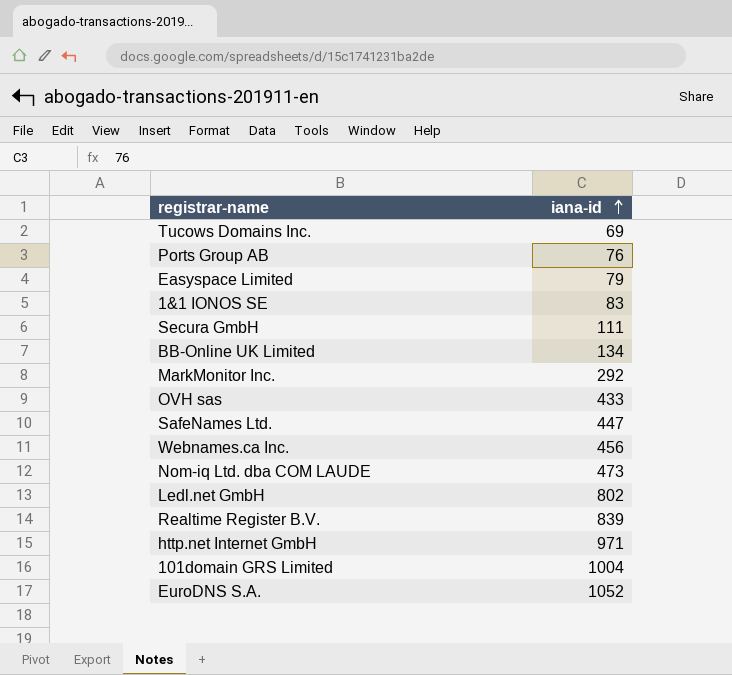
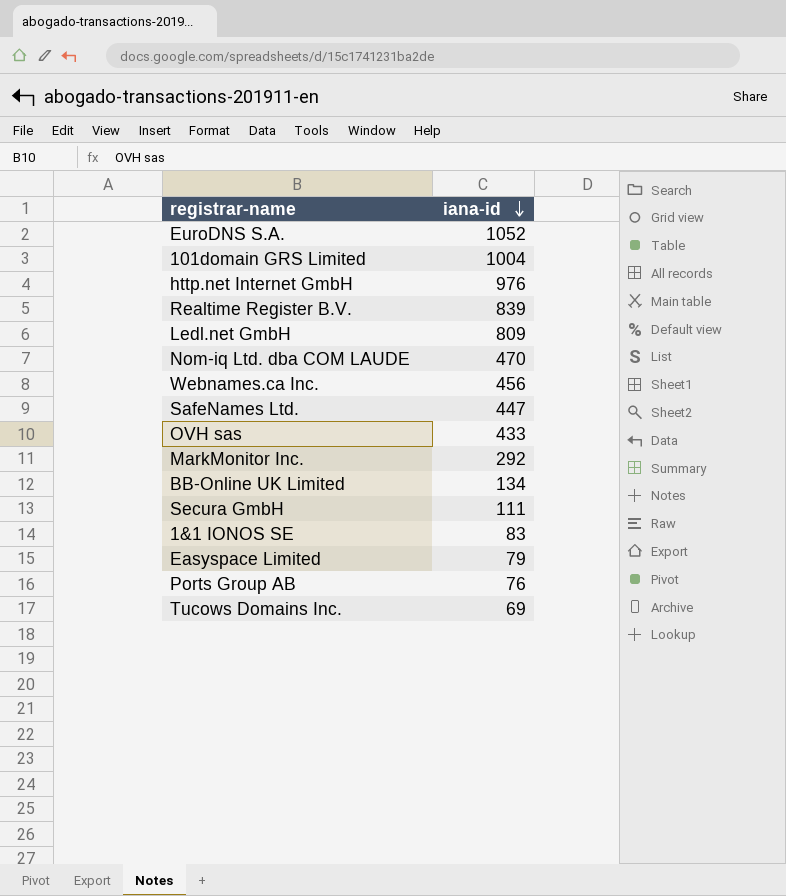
row order: iana-id ascending -> iana-id descending
http.net Internet GmbH | iana-id: 971 -> 976
Ledl.net GmbH | iana-id: 802 -> 809
Nom-iq Ltd. dba COM LAUDE | iana-id: 473 -> 470

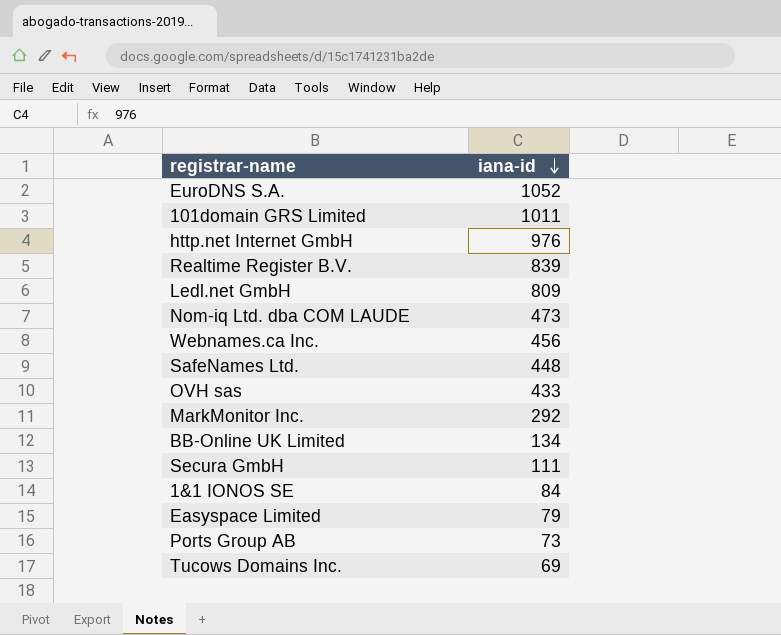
101domain GRS Limited | iana-id: 1004 -> 1011
Nom-iq Ltd. dba COM LAUDE | iana-id: 470 -> 473
SafeNames Ltd. | iana-id: 447 -> 448
1&1 IONOS SE | iana-id: 83 -> 84
Ports Group AB | iana-id: 76 -> 73

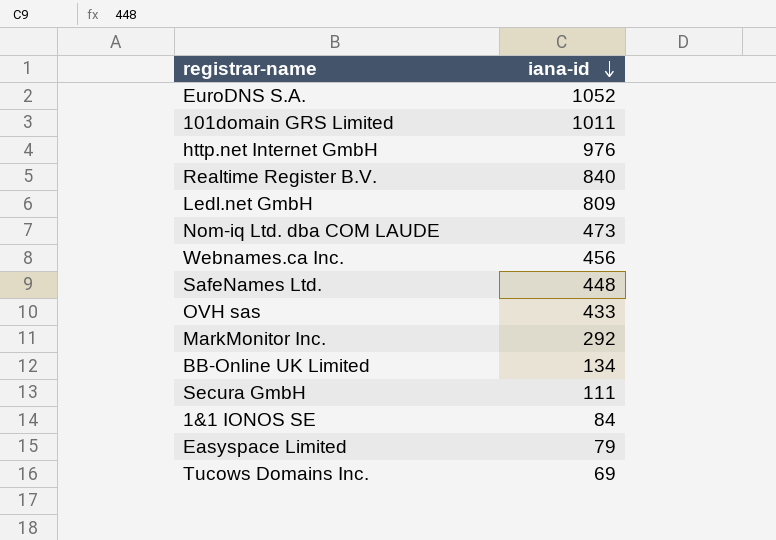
row Ports Group AB: 73 -> none
Realtime Register B.V. | iana-id: 839 -> 840

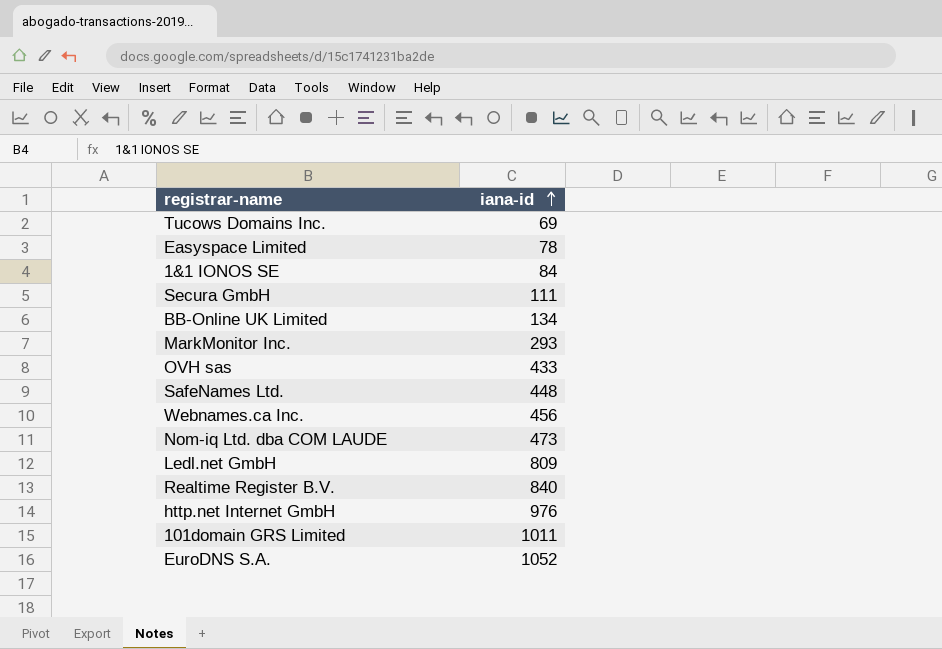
row order: iana-id descending -> iana-id ascending
Easyspace Limited | iana-id: 79 -> 78
MarkMonitor Inc. | iana-id: 292 -> 293

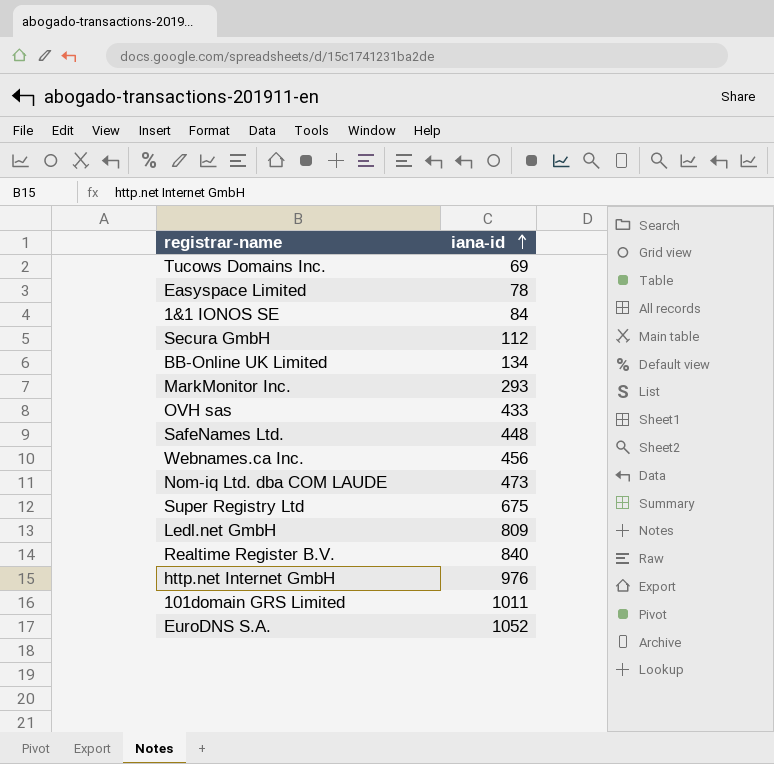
Secura GmbH | iana-id: 111 -> 112
row Super Registry Ltd: none -> 675

